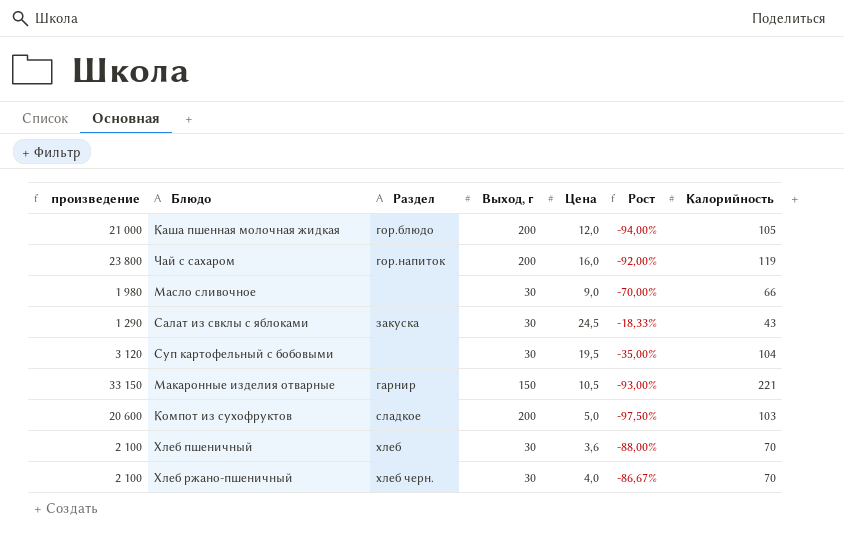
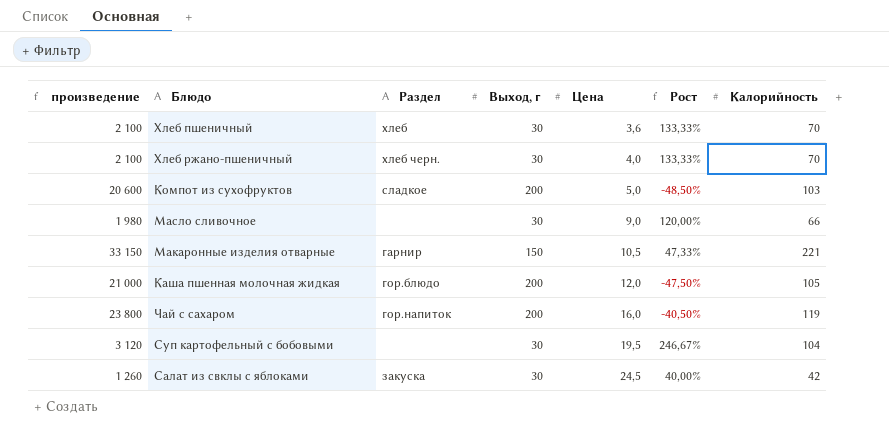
row order: none -> Цена ascending
column Рост | formula: ([Цена] - [Выход, г]) / [Выход, г] -> ([Калорийность] - [Выход, г]) / [Выход, г]
Салат из свклы с яблоками | произведение: 1 290 -> 1 260
Салат из свклы с яблоками | Калорийность: 43 -> 42

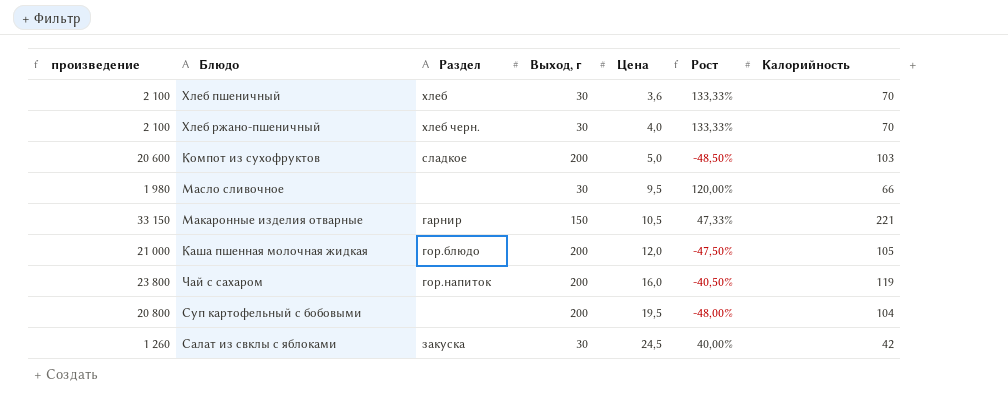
Масло сливочное | Цена: 9,0 -> 9,5
Суп картофельный с бобовыми | произведение: 3 120 -> 20 800
Суп картофельный с бобовыми | Выход, г: 30 -> 200
Суп картофельный с бобовыми | Рост: 246,67% -> -48,00%

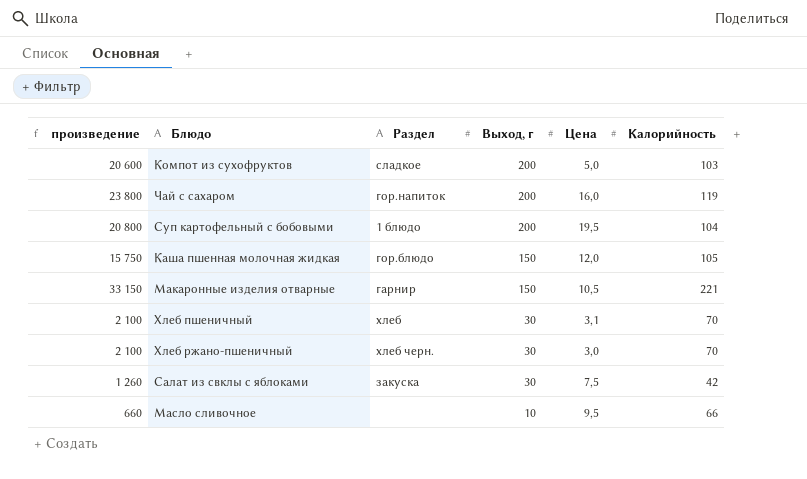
row order: Цена ascending -> Выход, г descending
column Рост | formula: ([Калорийность] - [Выход, г]) / [Выход, г] -> none
Суп картофельный с бобовыми | Раздел: none -> 1 блюдо
Каша пшенная молочная жидкая | произведение: 21 000 -> 15 750
Каша пшенная молочная жидкая | Выход, г: 200 -> 150
Хлеб пшеничный | Цена: 3,6 -> 3,1
Хлеб ржано-пшеничный | Цена: 4,0 -> 3,0
Салат из свклы с яблоками | Цена: 24,5 -> 7,5
Масло сливочное | произведение: 1 980 -> 660
Масло сливочное | Выход, г: 30 -> 10

